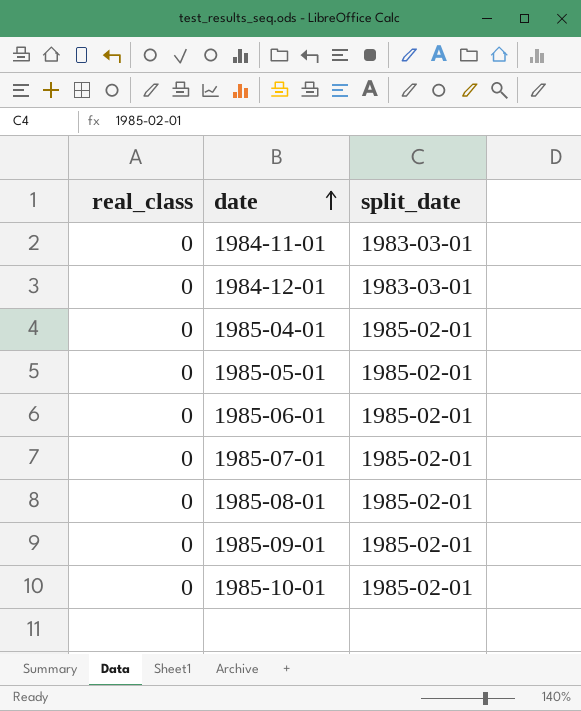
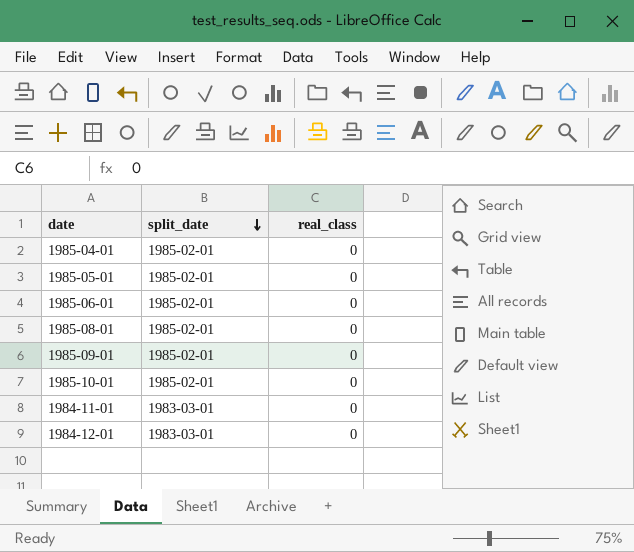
row order: date ascending -> split_date descending
column real_class | position: 1 -> 3
row 1985-07-01: 0 | 1985-02-01 -> none

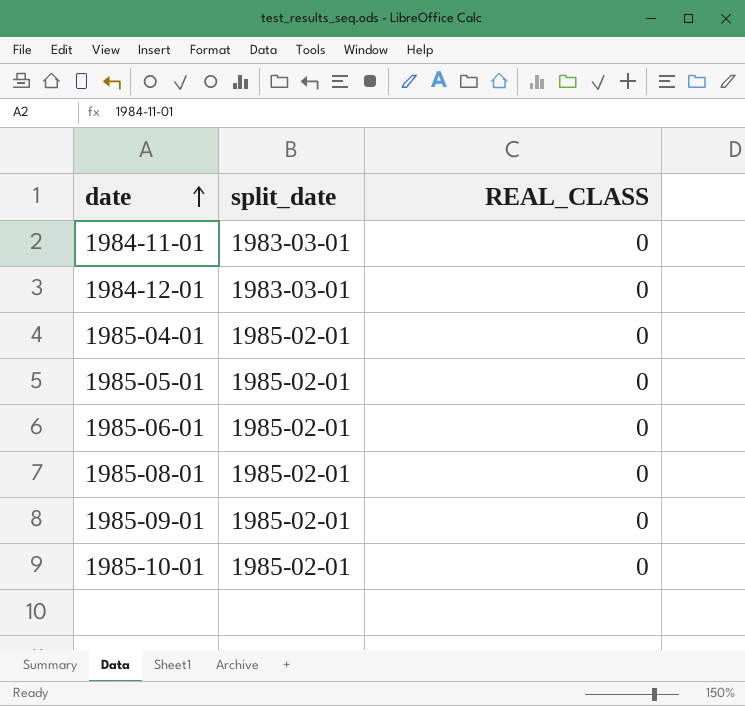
row order: split_date descending -> date ascending
column name: real_class -> REAL_CLASS

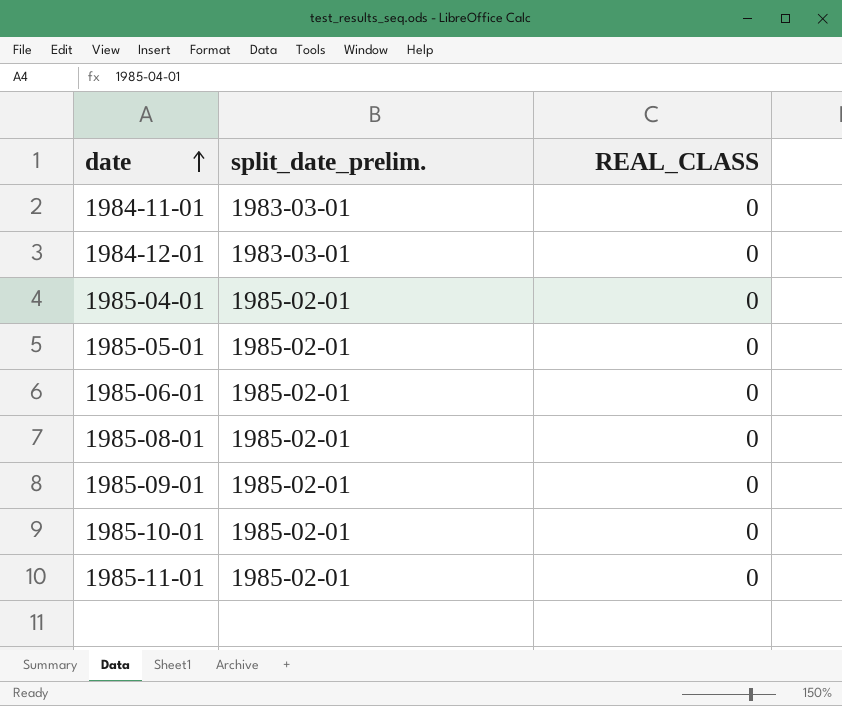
column name: split_date -> split_date_prelim.
row 1985-11-01: none -> 1985-02-01 | 0

